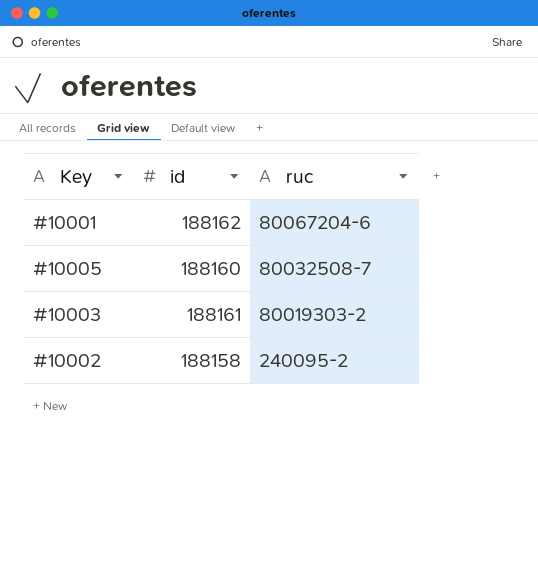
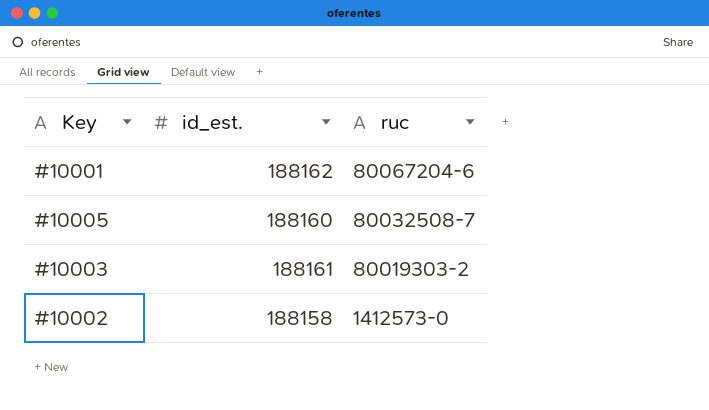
column name: id -> id_est.
#10002 | ruc: 240095-2 -> 1412573-0

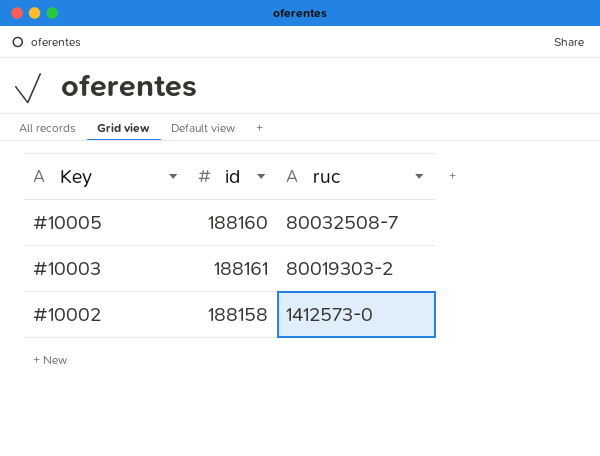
column name: id_est. -> id
row #10001: 188162 | 80067204-6 -> none

